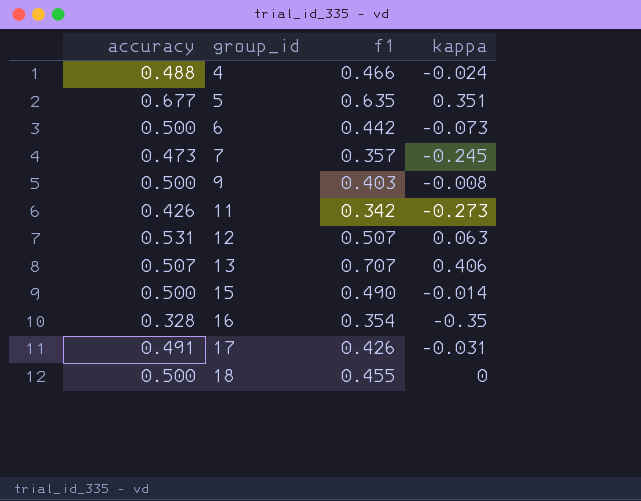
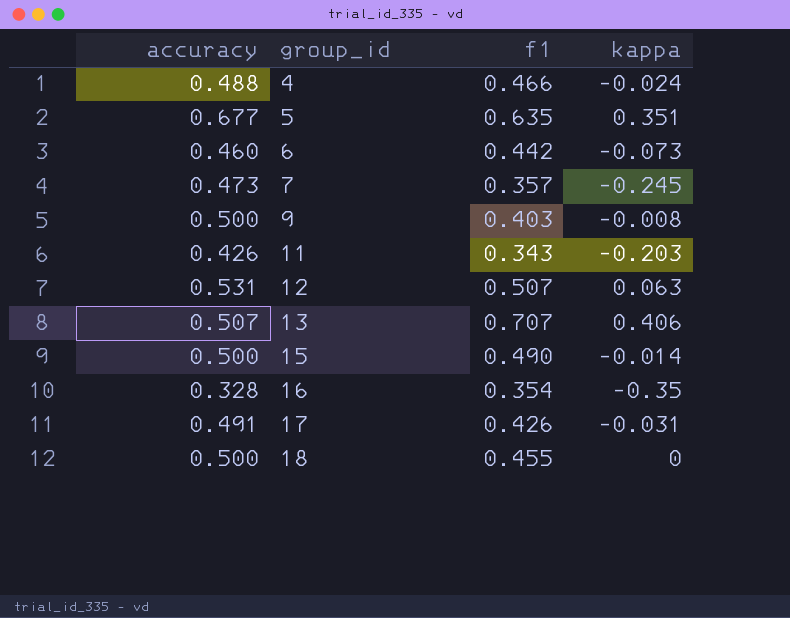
6 | accuracy: 0.500 -> 0.460
11 | f1: 0.342 -> 0.343
11 | kappa: -0.273 -> -0.203

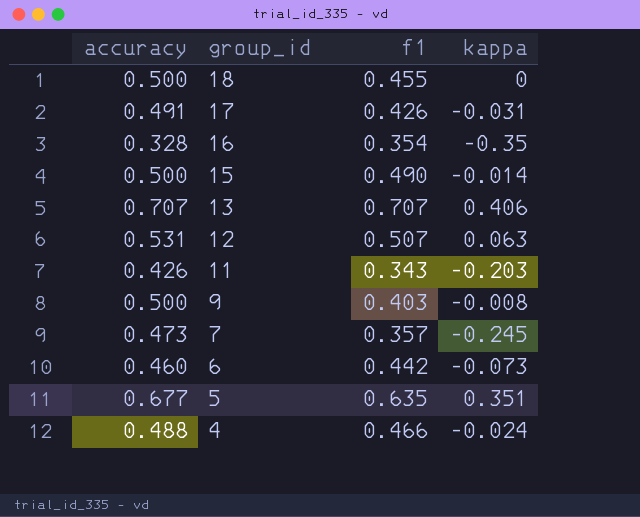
row order: group_id ascending -> group_id descending
13 | accuracy: 0.507 -> 0.707

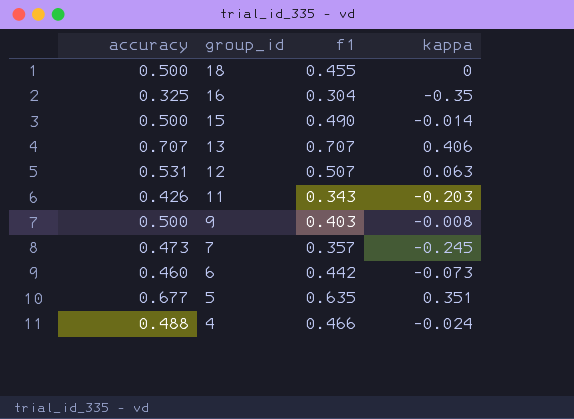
row 17: 0.491 | 0.426 | -0.031 -> none
16 | accuracy: 0.328 -> 0.325
16 | f1: 0.354 -> 0.304

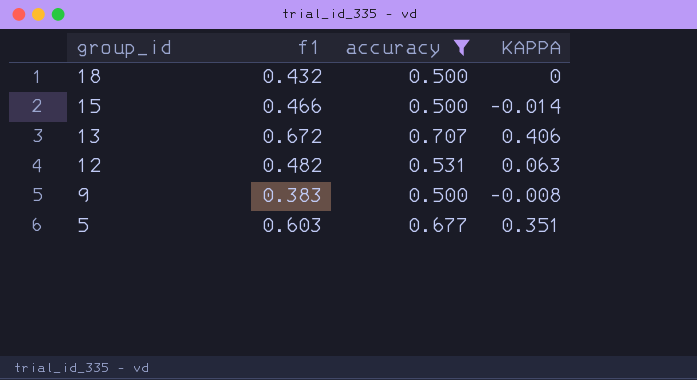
filter: none -> accuracy >= 0.500
column accuracy | position: 1 -> 3
column name: kappa -> KAPPA
18 | f1: 0.455 -> 0.432
15 | f1: 0.490 -> 0.466
13 | f1: 0.707 -> 0.672
12 | f1: 0.507 -> 0.482
9 | f1: 0.403 -> 0.383
5 | f1: 0.635 -> 0.603

